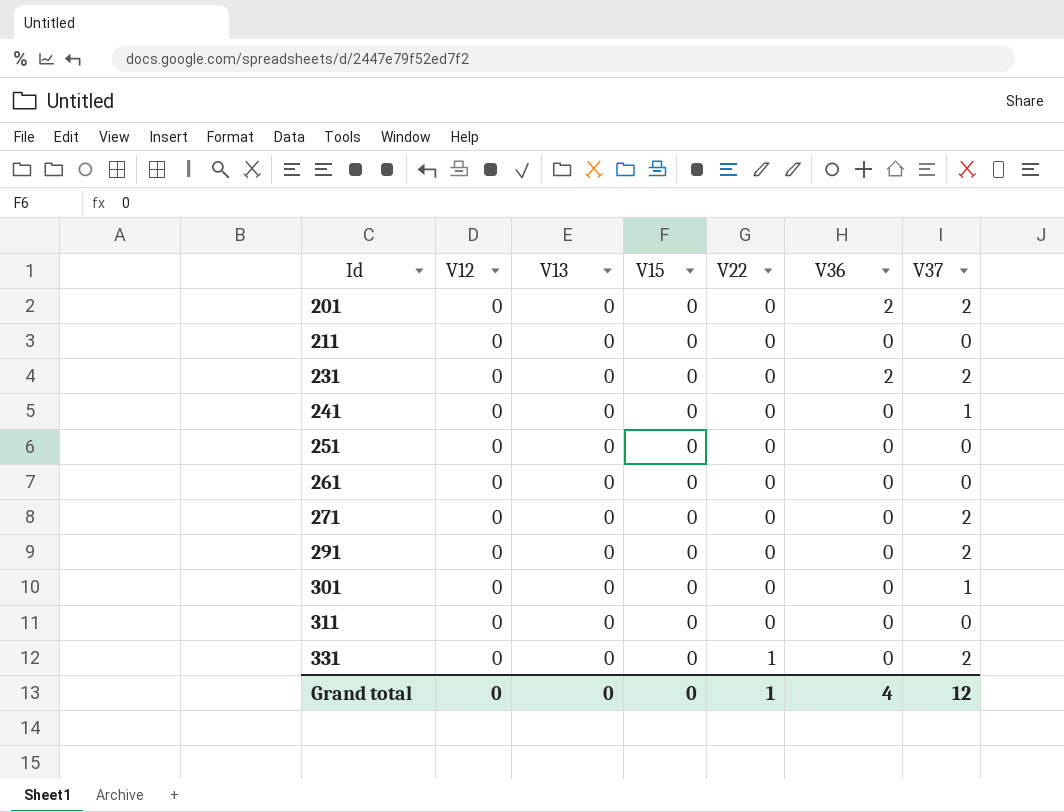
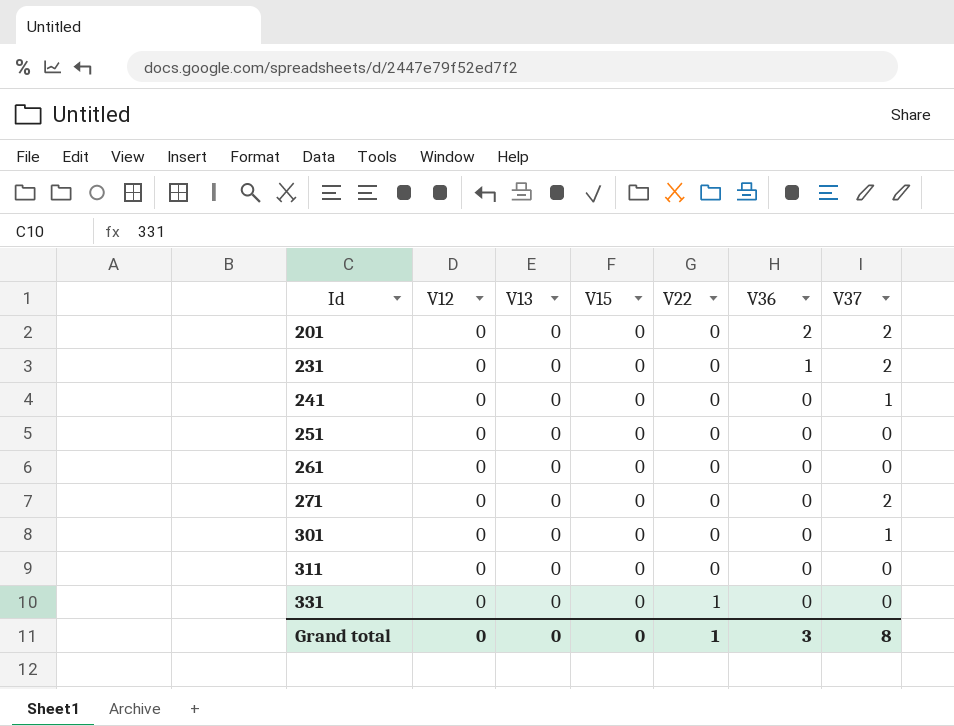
row 211: 0 | 0 | 0 | 0 | 0 | 0 -> none
row 291: 0 | 0 | 0 | 0 | 0 | 2 -> none
231 | V36: 2 -> 1
331 | V37: 2 -> 0
Grand total | V36: 4 -> 3
Grand total | V37: 12 -> 8

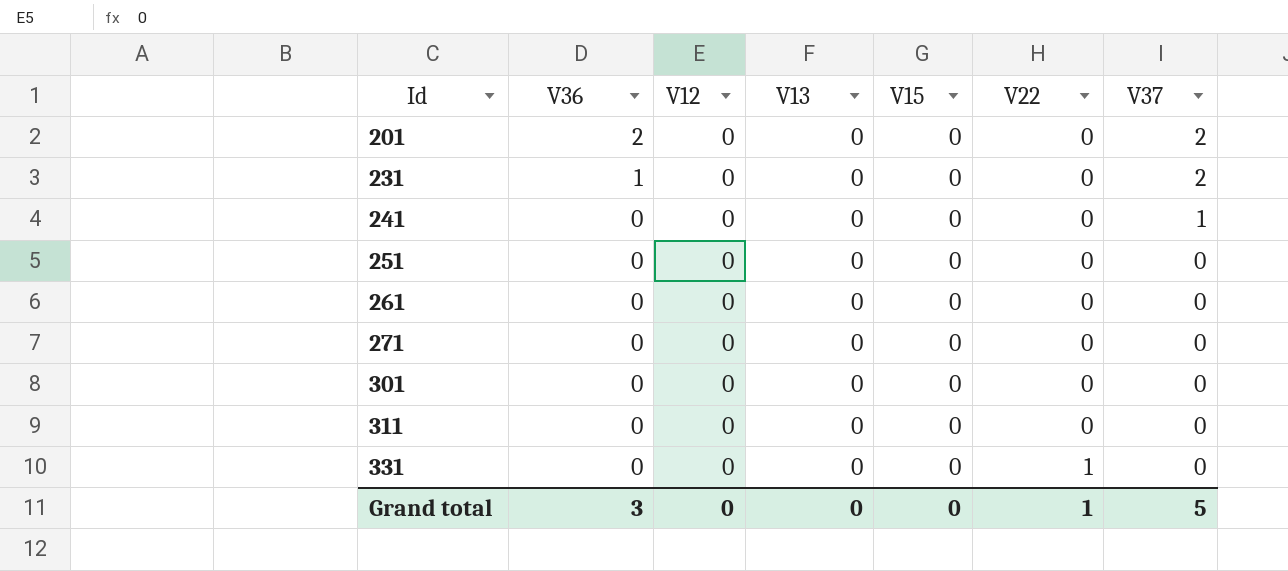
column V36 | position: 6 -> 2
271 | V37: 2 -> 0
301 | V37: 1 -> 0
Grand total | V37: 8 -> 5

